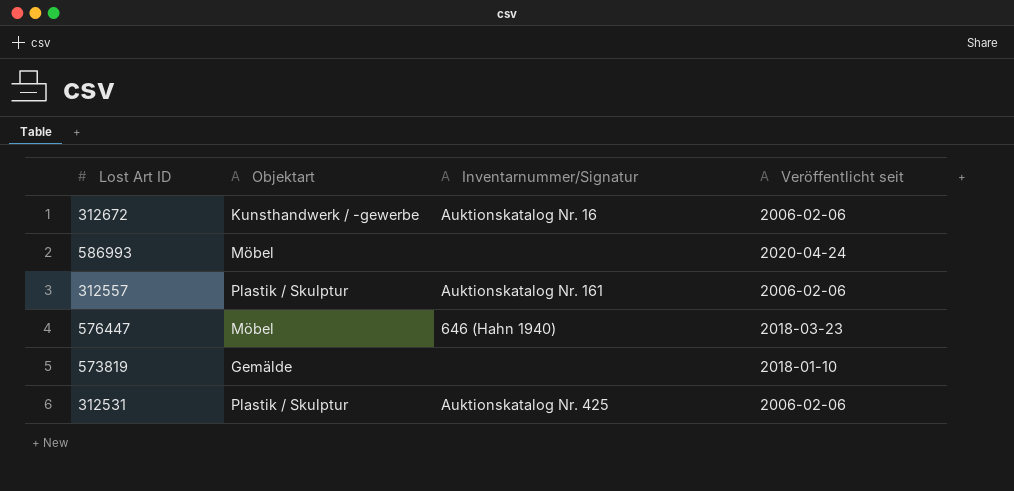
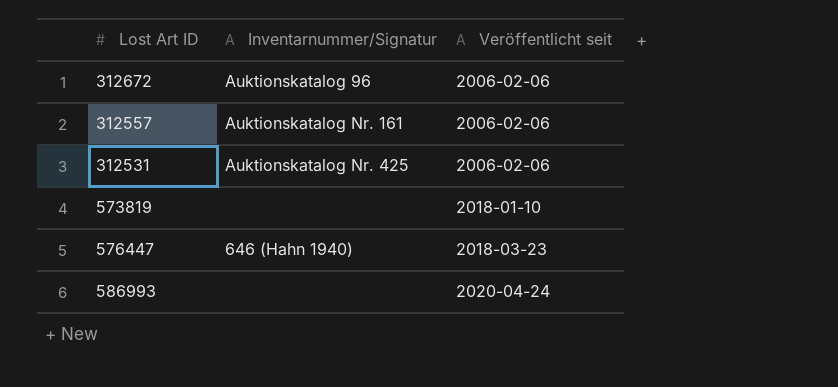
row order: none -> Veröffentlicht seit ascending
column Objektart | position: 2 -> none
312672 | Inventarnummer/Signatur: Auktionskatalog Nr. 16 -> Auktionskatalog 96

